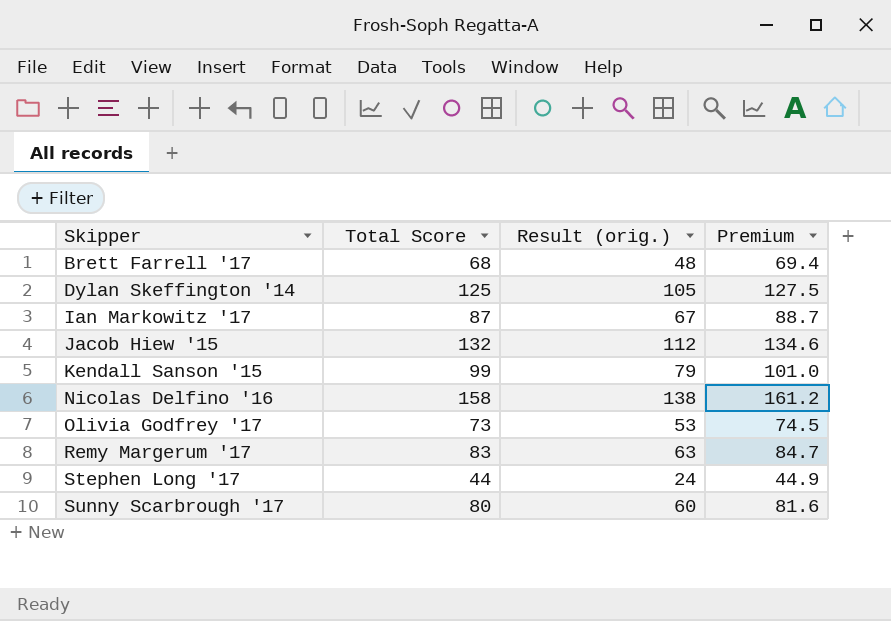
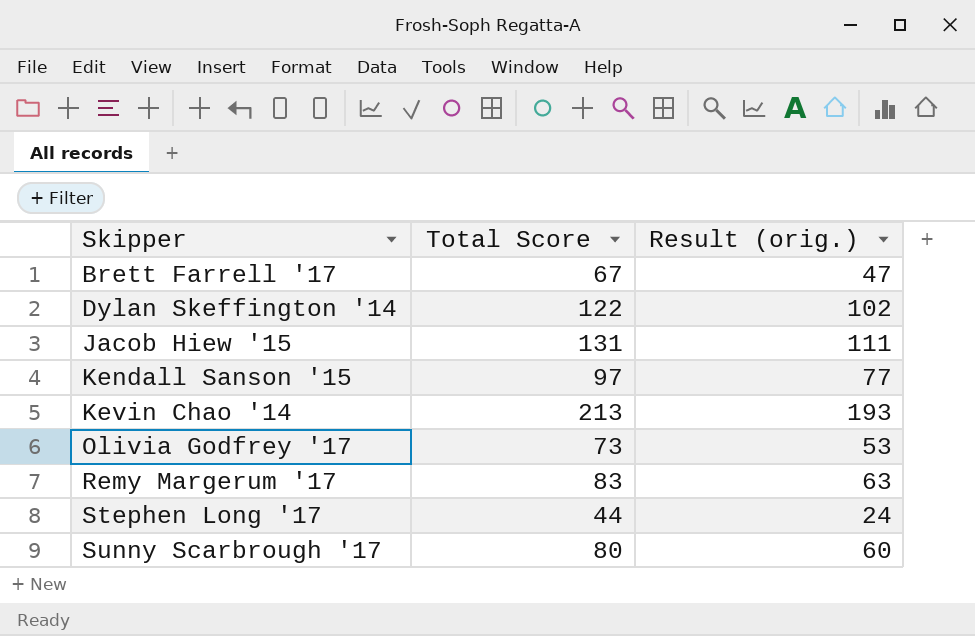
column Premium | formula: [Total Score] * 1.02 -> none
row Ian Markowitz '17: 87 | 67 | 88.7 -> none
row Nicolas Delfino '16: 158 | 138 | 161.2 -> none
Brett Farrell '17 | Total Score: 68 -> 67
Brett Farrell '17 | Result (orig.): 48 -> 47
Dylan Skeffington '14 | Total Score: 125 -> 122
Dylan Skeffington '14 | Result (orig.): 105 -> 102
Jacob Hiew '15 | Total Score: 132 -> 131
Jacob Hiew '15 | Result (orig.): 112 -> 111
Kendall Sanson '15 | Total Score: 99 -> 97
Kendall Sanson '15 | Result (orig.): 79 -> 77
row Kevin Chao '14: none -> 213 | 193

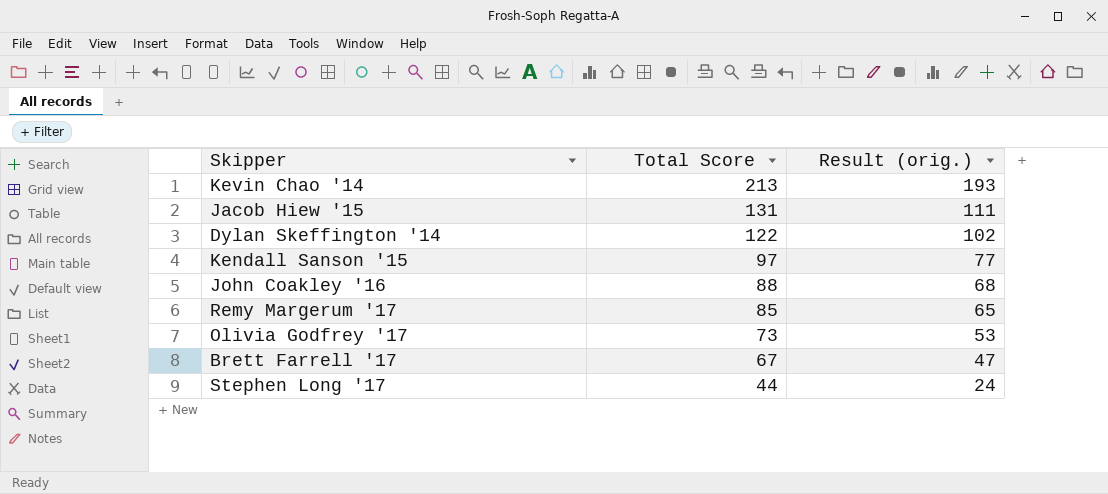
row order: Skipper ascending -> Total Score descending
row Sunny Scarbrough '17: 80 | 60 -> none
row John Coakley '16: none -> 88 | 68
Remy Margerum '17 | Total Score: 83 -> 85
Remy Margerum '17 | Result (orig.): 63 -> 65

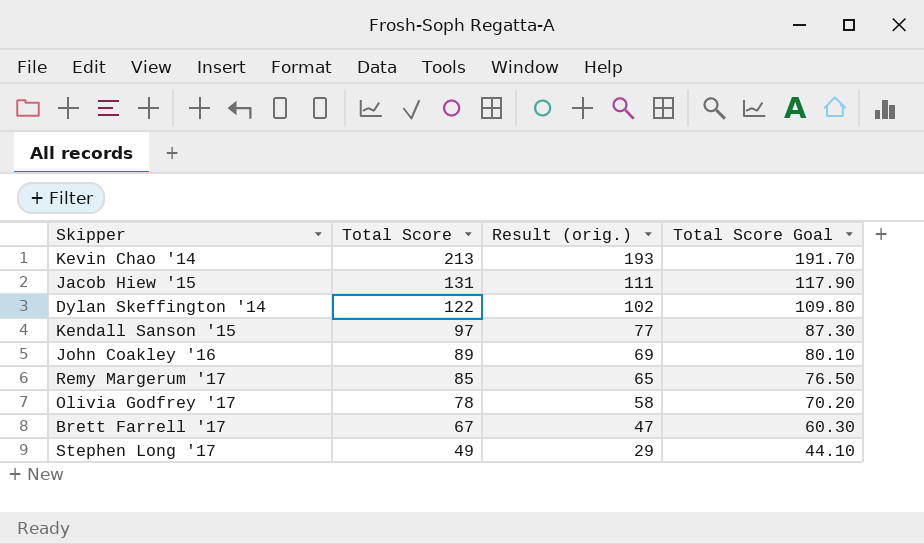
column Total Score Goal | formula: none -> [Total Score] * 0.9
John Coakley '16 | Total Score: 88 -> 89
John Coakley '16 | Result (orig.): 68 -> 69
Olivia Godfrey '17 | Total Score: 73 -> 78
Olivia Godfrey '17 | Result (orig.): 53 -> 58
Stephen Long '17 | Total Score: 44 -> 49
Stephen Long '17 | Result (orig.): 24 -> 29

